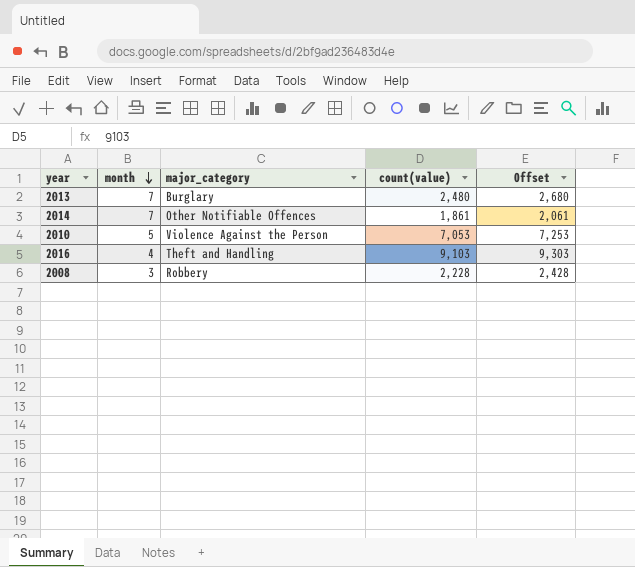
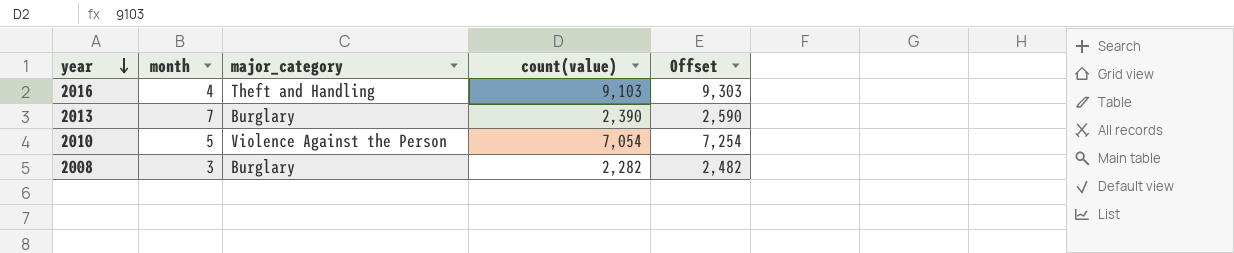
row order: month descending -> year descending
row 2014: 7 | Other Notifiable Offences | 1,861 | 2,061 -> none
2013 | count(value): 2,480 -> 2,390
2013 | Offset: 2,680 -> 2,590
2010 | count(value): 7,053 -> 7,054
2010 | Offset: 7,253 -> 7,254
2008 | major_category: Robbery -> Burglary
2008 | count(value): 2,228 -> 2,282
2008 | Offset: 2,428 -> 2,482

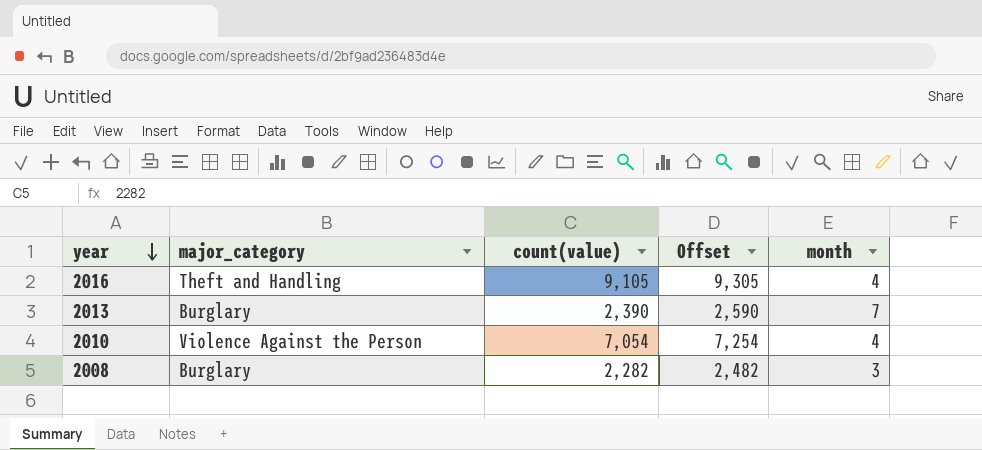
column month | position: 2 -> 5
2016 | count(value): 9,103 -> 9,105
2016 | Offset: 9,303 -> 9,305
2010 | month: 5 -> 4

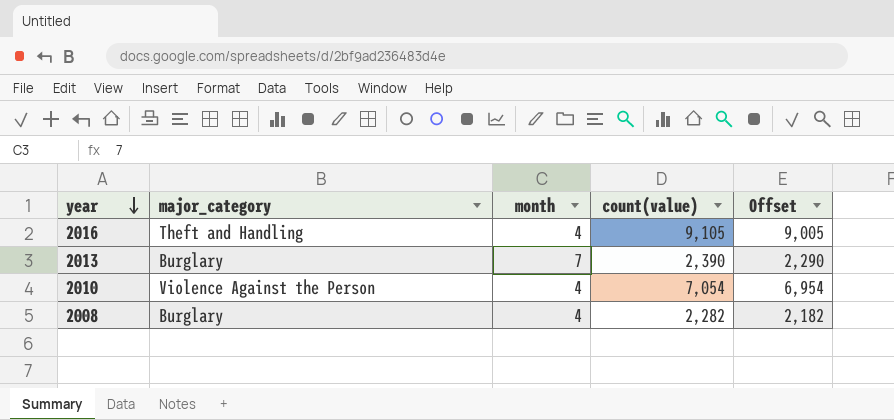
column month | position: 5 -> 3
column Offset | formula: [count(value)] + 200 -> [count(value)] - 100
2008 | month: 3 -> 4

